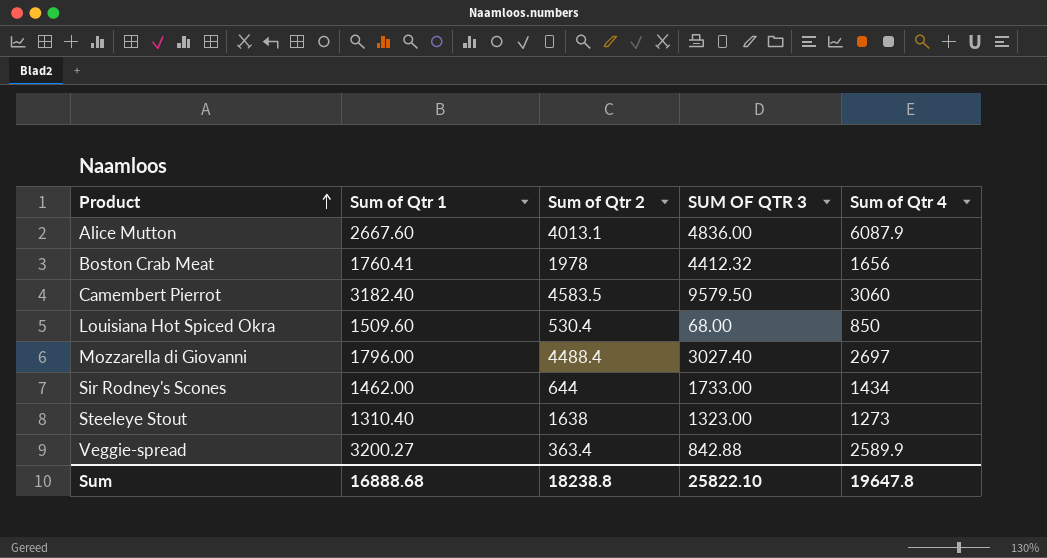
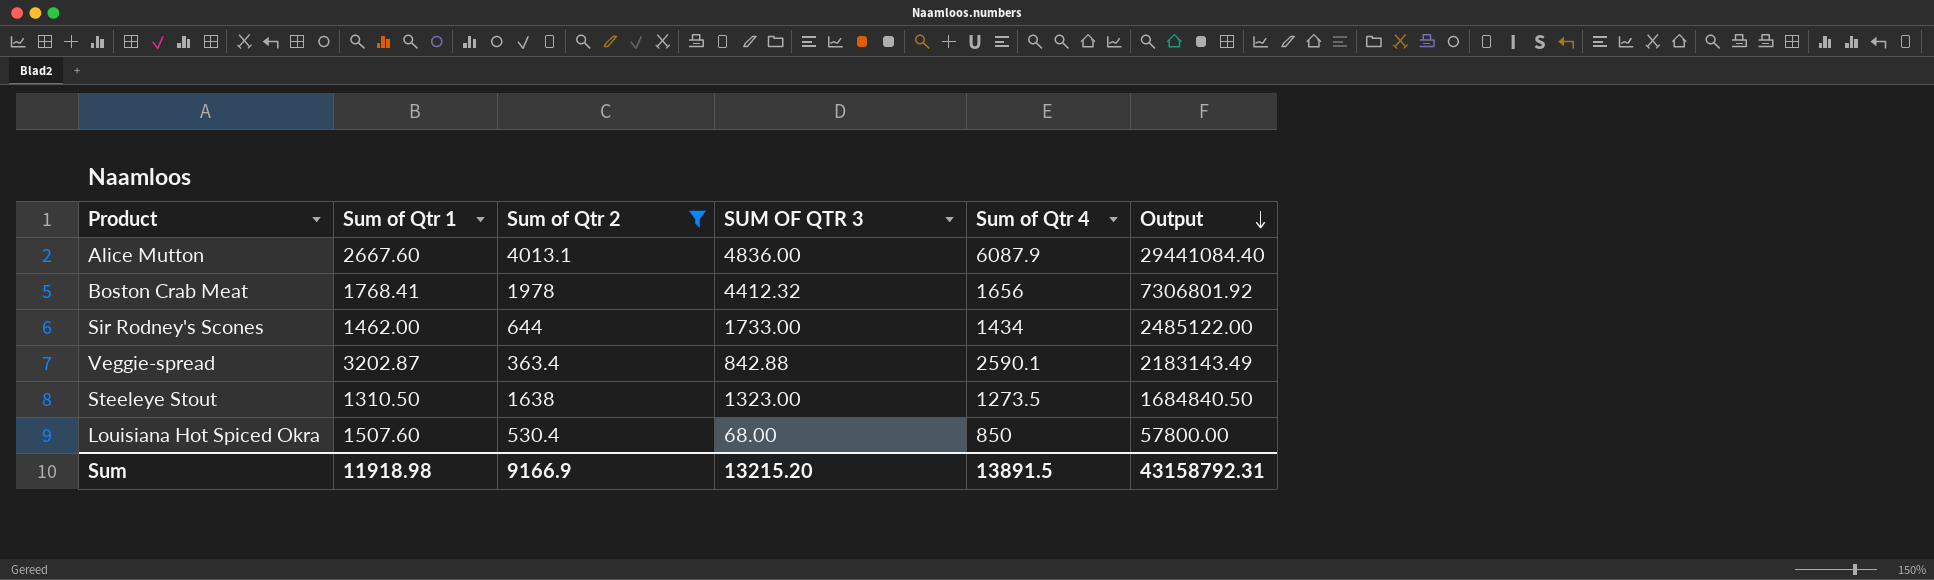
filter: none -> Sum of Qtr 2 <= 4013.1
row order: Product ascending -> Output descending
column Output | formula: none -> [SUM OF QTR 3] * [Sum of Qtr 4]
Boston Crab Meat | Sum of Qtr 1: 1760.41 -> 1768.41
Veggie-spread | Sum of Qtr 1: 3200.27 -> 3202.87
Veggie-spread | Sum of Qtr 4: 2589.9 -> 2590.1
Steeleye Stout | Sum of Qtr 1: 1310.40 -> 1310.50
Steeleye Stout | Sum of Qtr 4: 1273 -> 1273.5
Louisiana Hot Spiced Okra | Sum of Qtr 1: 1509.60 -> 1507.60
Sum | Sum of Qtr 1: 16888.68 -> 11918.98
Sum | Sum of Qtr 2: 18238.8 -> 9166.9
Sum | SUM OF QTR 3: 25822.10 -> 13215.20
Sum | Sum of Qtr 4: 19647.8 -> 13891.5

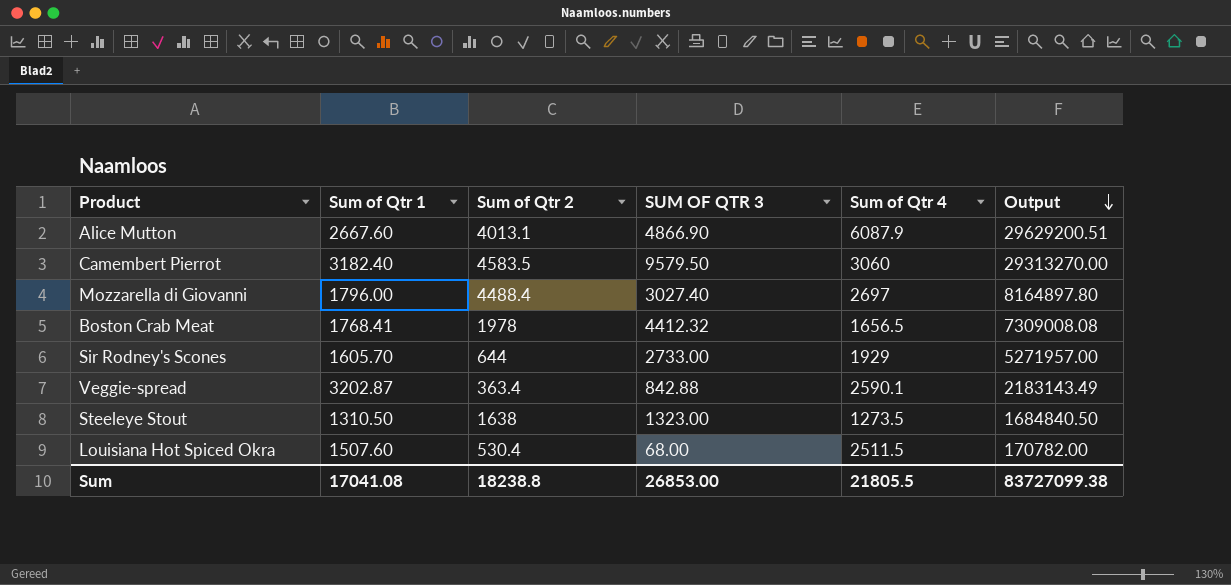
filter: Sum of Qtr 2 <= 4013.1 -> none
Alice Mutton | SUM OF QTR 3: 4836.00 -> 4866.90
Alice Mutton | Output: 29441084.40 -> 29629200.51
Boston Crab Meat | Sum of Qtr 4: 1656 -> 1656.5
Boston Crab Meat | Output: 7306801.92 -> 7309008.08
Sir Rodney's Scones | Sum of Qtr 1: 1462.00 -> 1605.70
Sir Rodney's Scones | SUM OF QTR 3: 1733.00 -> 2733.00
Sir Rodney's Scones | Sum of Qtr 4: 1434 -> 1929
Sir Rodney's Scones | Output: 2485122.00 -> 5271957.00
Louisiana Hot Spiced Okra | Sum of Qtr 4: 850 -> 2511.5
Louisiana Hot Spiced Okra | Output: 57800.00 -> 170782.00
Sum | Sum of Qtr 1: 11918.98 -> 17041.08
Sum | Sum of Qtr 2: 9166.9 -> 18238.8
Sum | SUM OF QTR 3: 13215.20 -> 26853.00
Sum | Sum of Qtr 4: 13891.5 -> 21805.5
Sum | Output: 43158792.31 -> 83727099.38

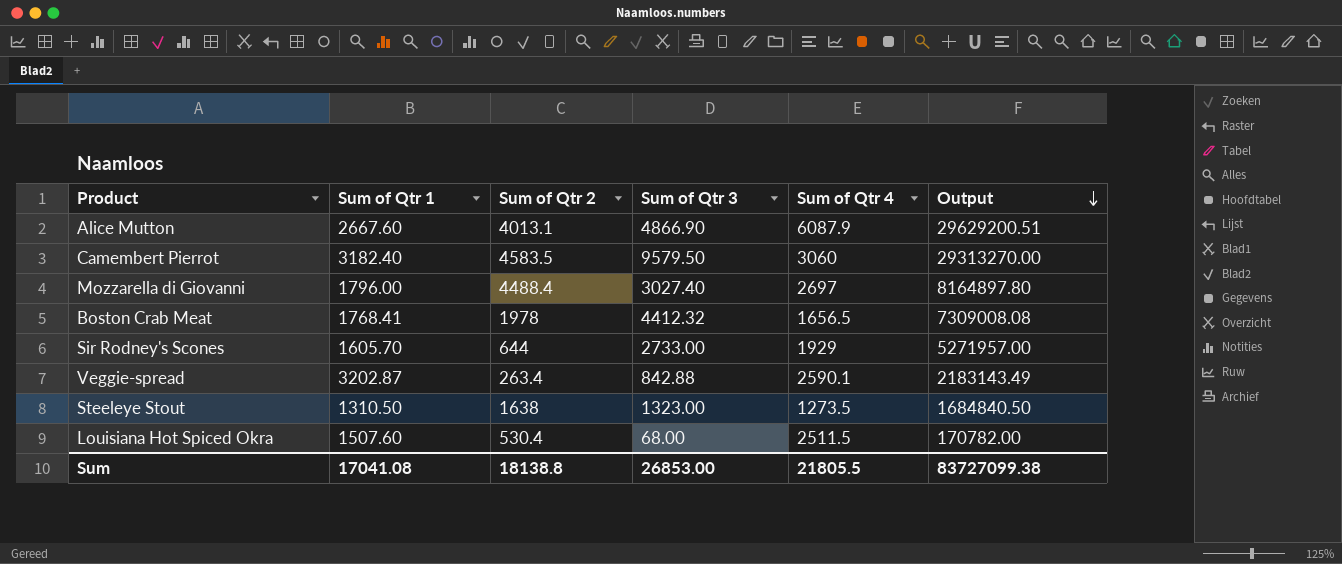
column name: SUM OF QTR 3 -> Sum of Qtr 3
Veggie-spread | Sum of Qtr 2: 363.4 -> 263.4
Sum | Sum of Qtr 2: 18238.8 -> 18138.8

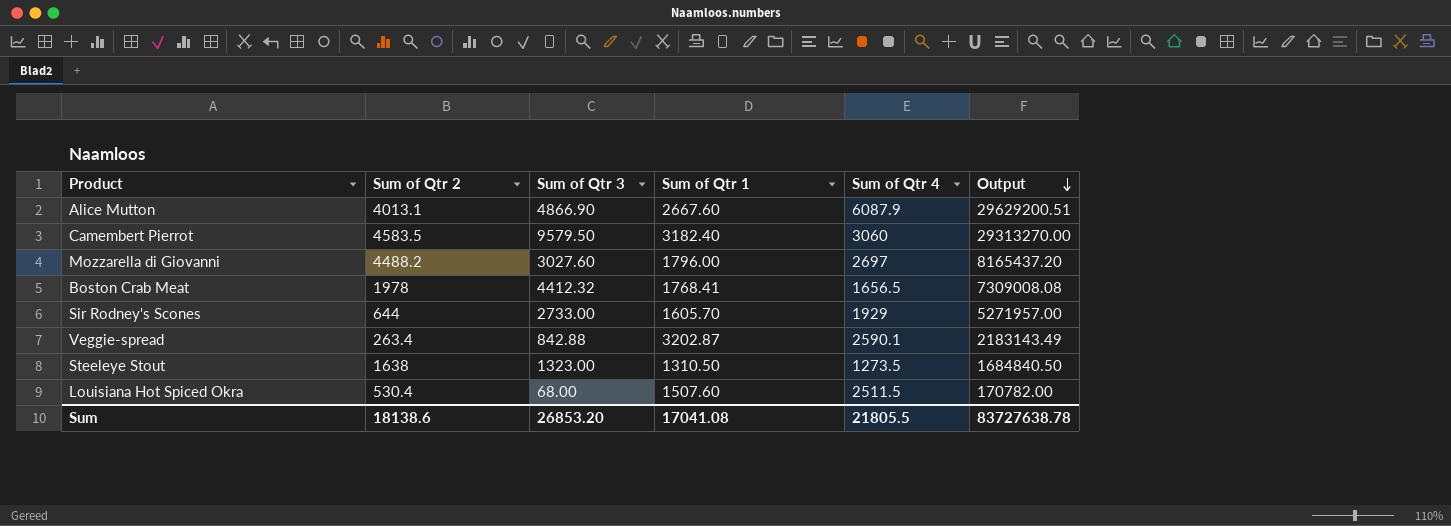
column Sum of Qtr 1 | position: 2 -> 4
Mozzarella di Giovanni | Sum of Qtr 2: 4488.4 -> 4488.2
Mozzarella di Giovanni | Sum of Qtr 3: 3027.40 -> 3027.60
Mozzarella di Giovanni | Output: 8164897.80 -> 8165437.20
Sum | Sum of Qtr 2: 18138.8 -> 18138.6
Sum | Sum of Qtr 3: 26853.00 -> 26853.20
Sum | Output: 83727099.38 -> 83727638.78

